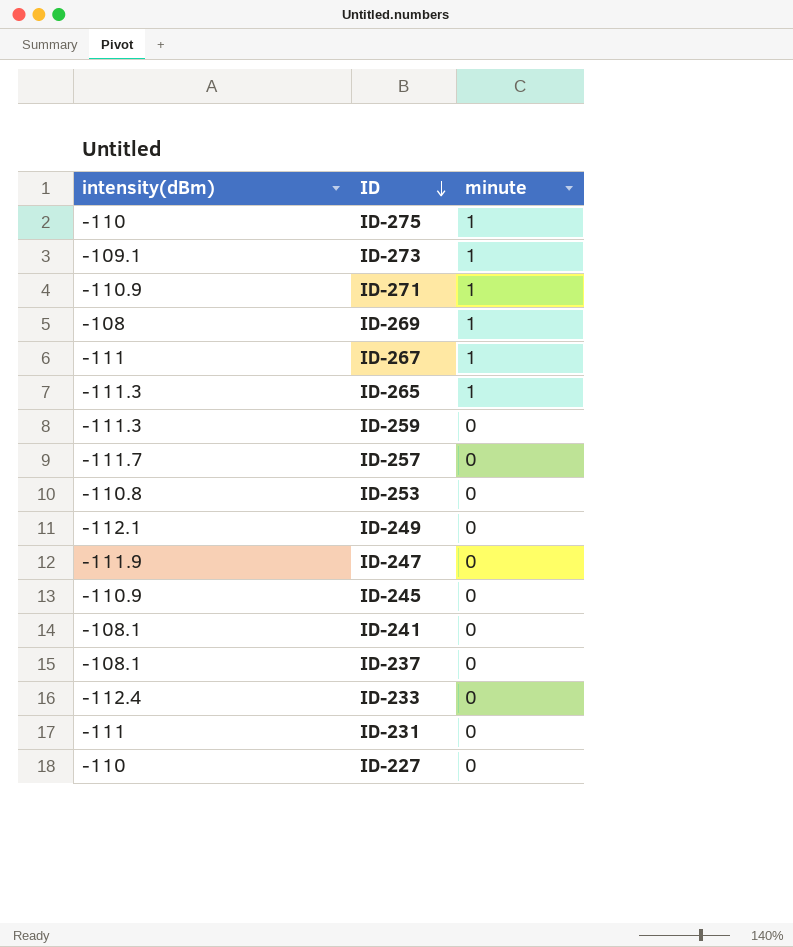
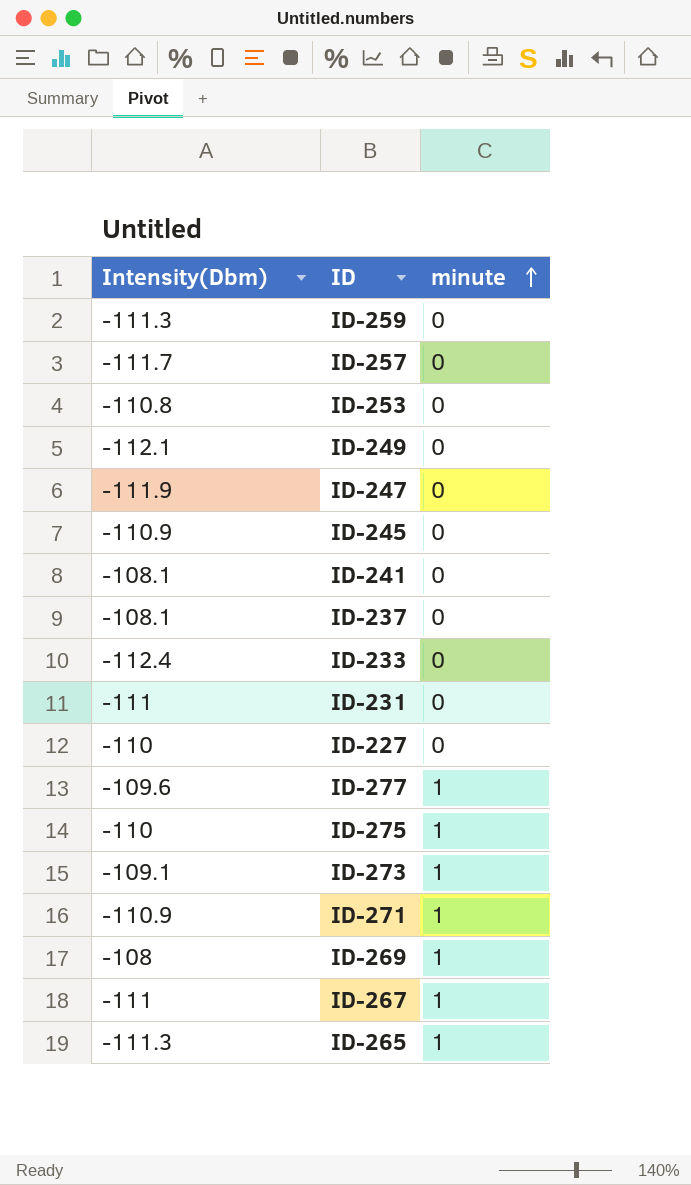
row order: ID descending -> minute ascending
column name: intensity(dBm) -> Intensity(Dbm)
row ID-277: none -> -109.6 | 1

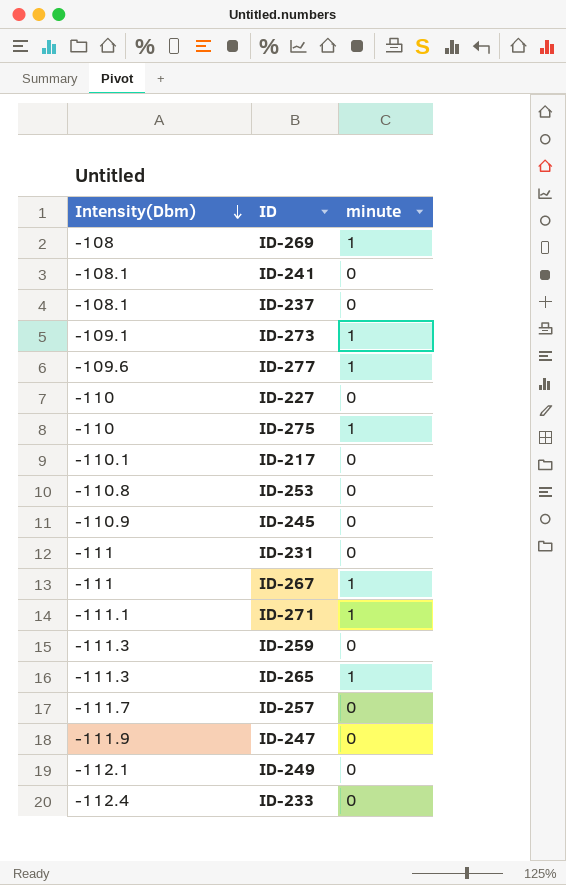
row order: minute ascending -> Intensity(Dbm) descending
row ID-217: none -> -110.1 | 0
ID-271 | Intensity(Dbm): -110.9 -> -111.1

